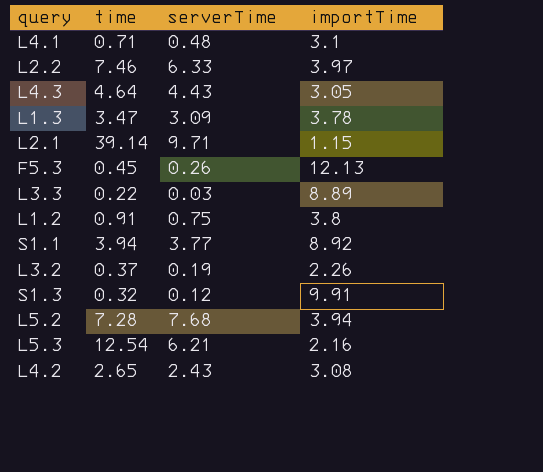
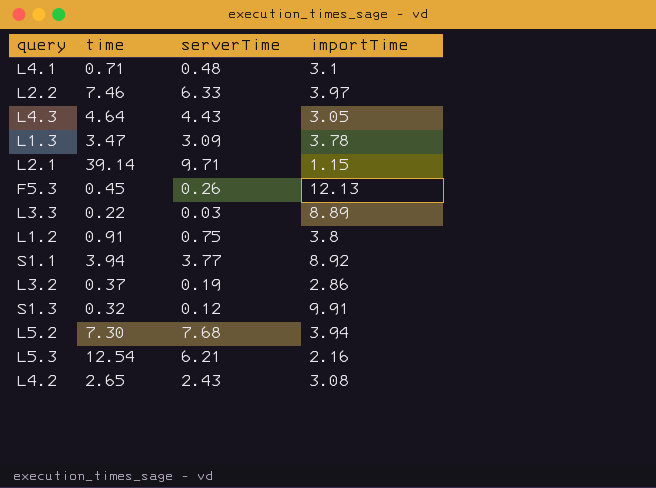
L3.2 | importTime: 2.26 -> 2.86
L5.2 | time: 7.28 -> 7.30

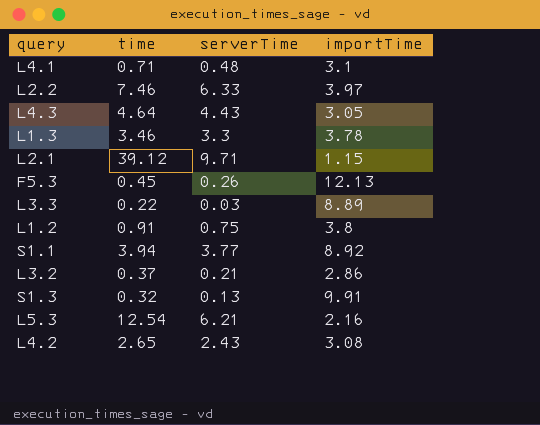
row L5.2: 7.30 | 7.68 | 3.94 -> none
L1.3 | time: 3.47 -> 3.46
L1.3 | serverTime: 3.09 -> 3.3
L2.1 | time: 39.14 -> 39.12
L3.2 | serverTime: 0.19 -> 0.21
S1.3 | serverTime: 0.12 -> 0.13

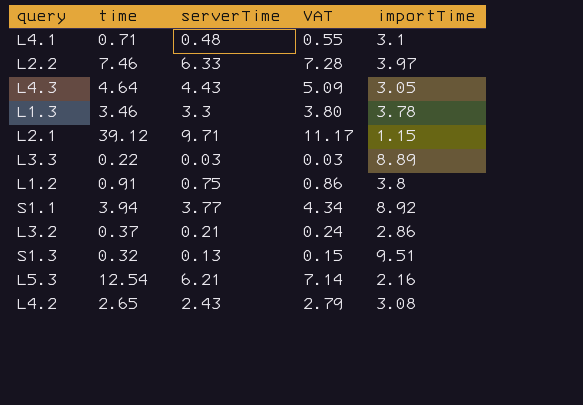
column VAT | formula: none -> [serverTime] * 1.15
row F5.3: 0.45 | 0.26 | 12.13 -> none
S1.3 | importTime: 9.91 -> 9.51

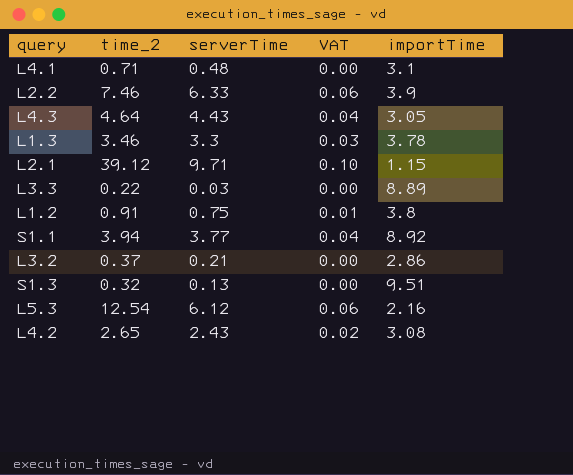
column name: time -> time_2
column VAT | formula: [serverTime] * 1.15 -> [serverTime] * 0.01
L2.2 | importTime: 3.97 -> 3.9
L5.3 | serverTime: 6.21 -> 6.12

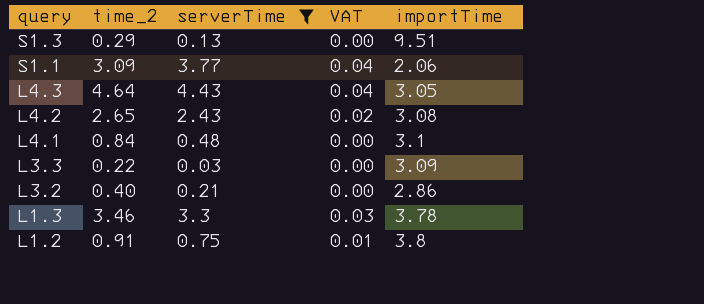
filter: none -> serverTime <= 4.43
row order: none -> query descending
S1.3 | time_2: 0.32 -> 0.29
S1.1 | time_2: 3.94 -> 3.09
S1.1 | importTime: 8.92 -> 2.06
L4.1 | time_2: 0.71 -> 0.84
L3.3 | importTime: 8.89 -> 3.09
L3.2 | time_2: 0.37 -> 0.40

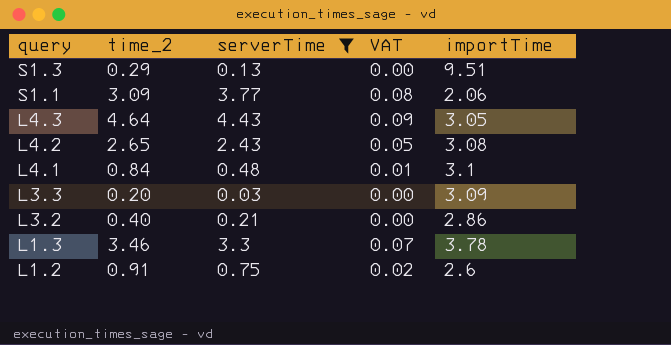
column VAT | formula: [serverTime] * 0.01 -> [serverTime] * 0.02
L3.3 | time_2: 0.22 -> 0.20
L1.2 | importTime: 3.8 -> 2.6

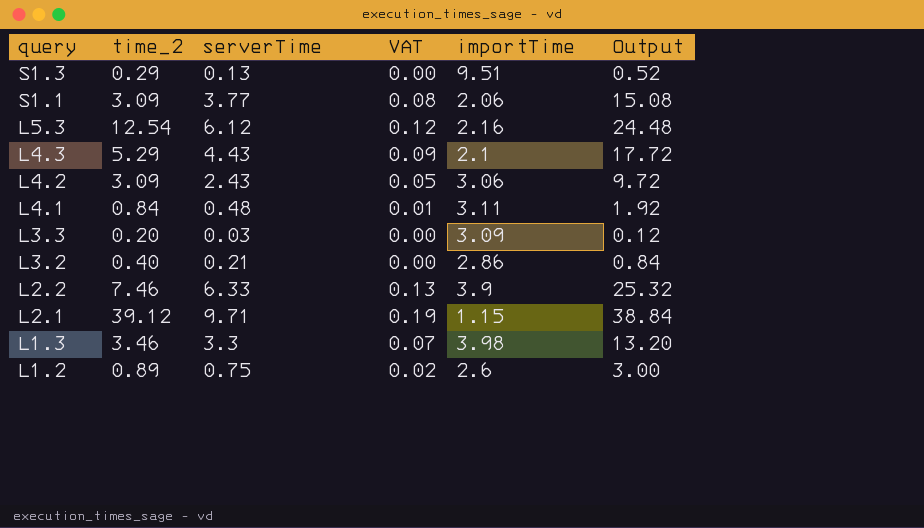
filter: serverTime <= 4.43 -> none
column Output | formula: none -> [serverTime] * 4
L4.3 | time_2: 4.64 -> 5.29
L4.3 | importTime: 3.05 -> 2.1
L4.2 | time_2: 2.65 -> 3.09
L4.2 | importTime: 3.08 -> 3.06
L4.1 | importTime: 3.1 -> 3.11
L1.3 | importTime: 3.78 -> 3.98
L1.2 | time_2: 0.91 -> 0.89

